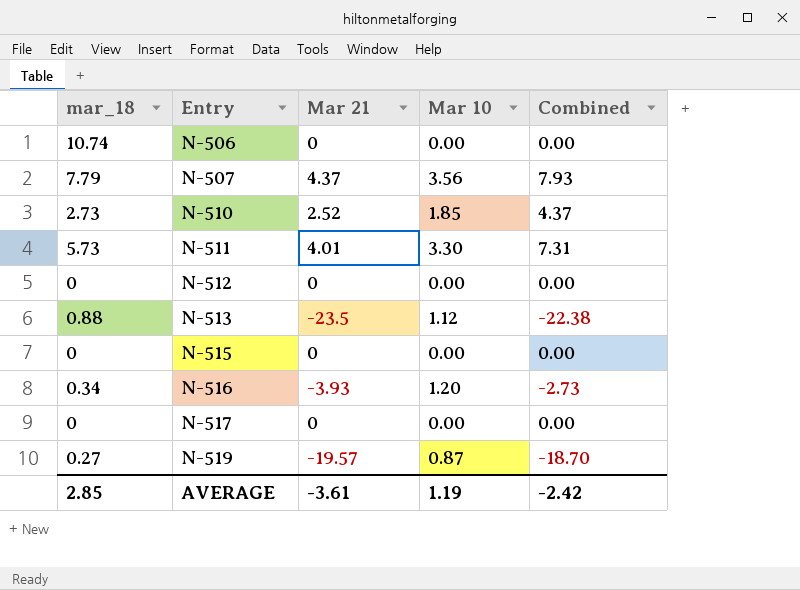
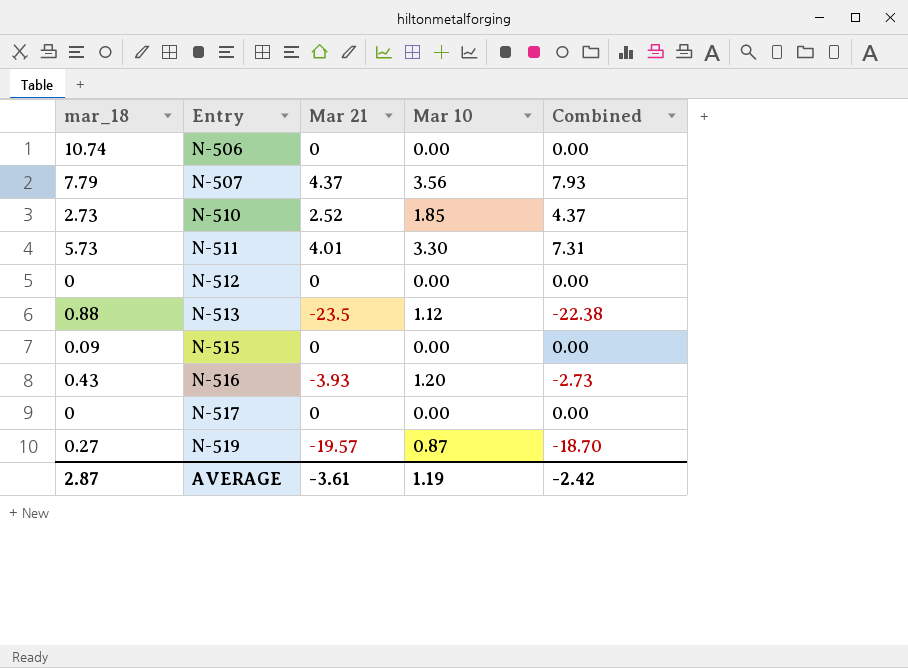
N-515 | mar_18: 0 -> 0.09
N-516 | mar_18: 0.34 -> 0.43
AVERAGE | mar_18: 2.85 -> 2.87

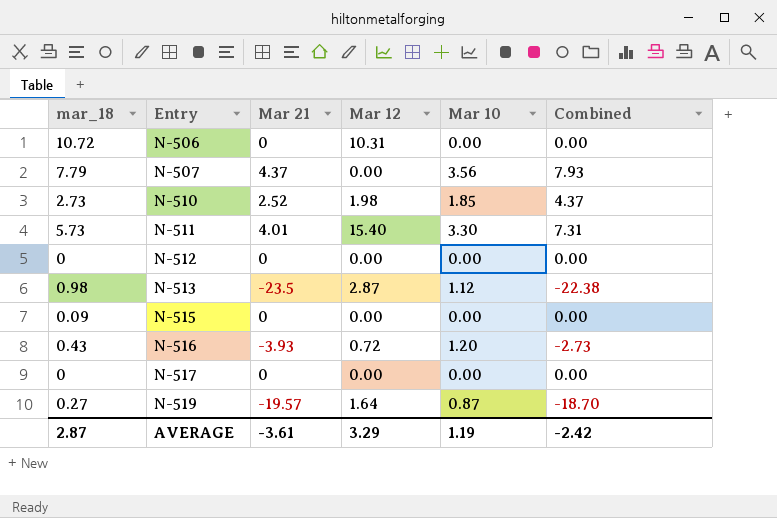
column Mar 12 | position: none -> 4
N-506 | mar_18: 10.74 -> 10.72
N-513 | mar_18: 0.88 -> 0.98

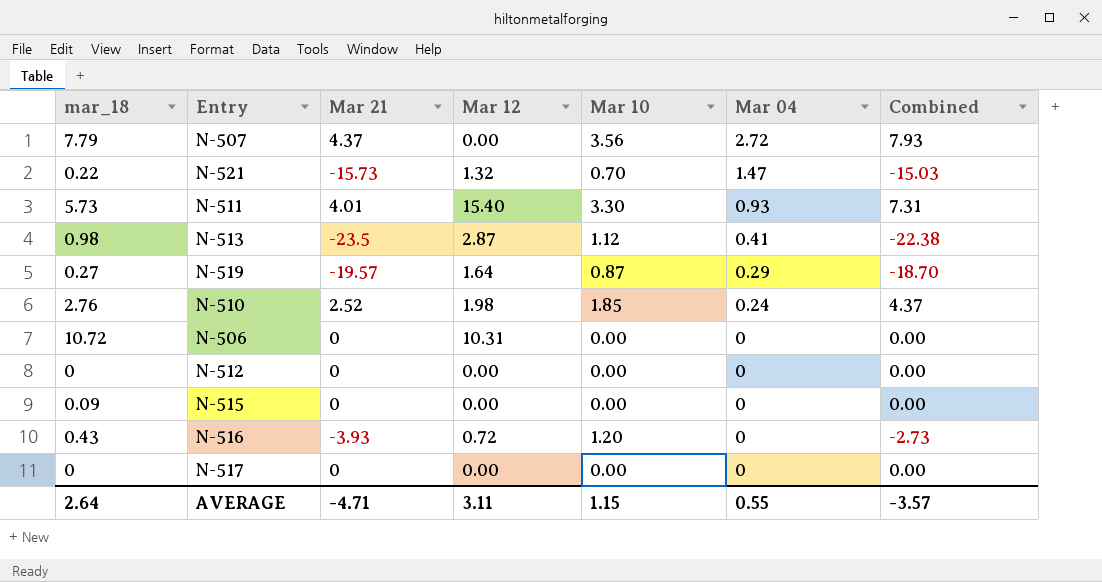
row order: Entry ascending -> Mar 04 descending
column Mar 04 | position: none -> 6
row N-521: none -> 0.22 | -15.73 | 1.32 | 0.70 | 1.47 | -15.03
N-510 | mar_18: 2.73 -> 2.76
AVERAGE | mar_18: 2.87 -> 2.64
AVERAGE | Mar 21: -3.61 -> -4.71
AVERAGE | Mar 12: 3.29 -> 3.11
AVERAGE | Mar 10: 1.19 -> 1.15
AVERAGE | Combined: -2.42 -> -3.57

